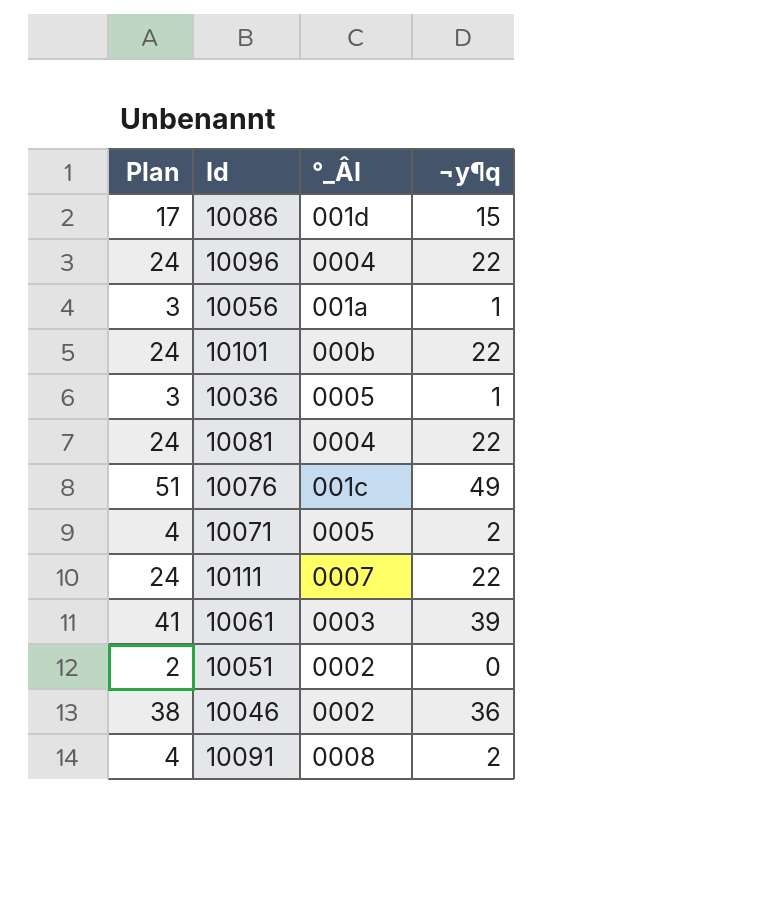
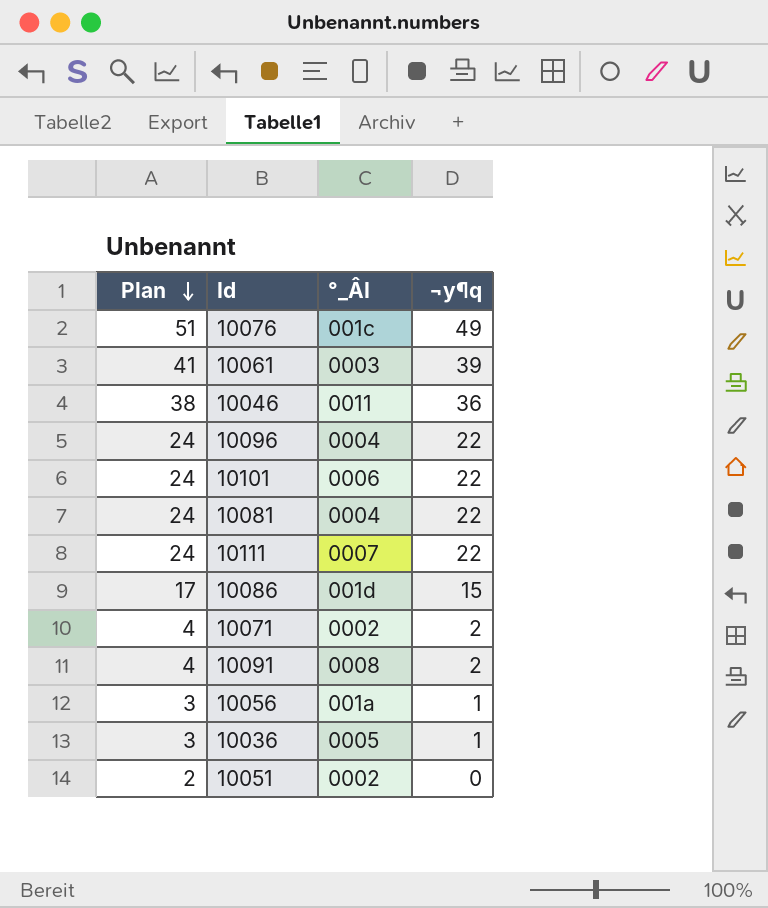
row order: none -> Plan descending
10046 | °_ÂI: 0002 -> 0011
10101 | °_ÂI: 000b -> 0006
10071 | °_ÂI: 0005 -> 0002

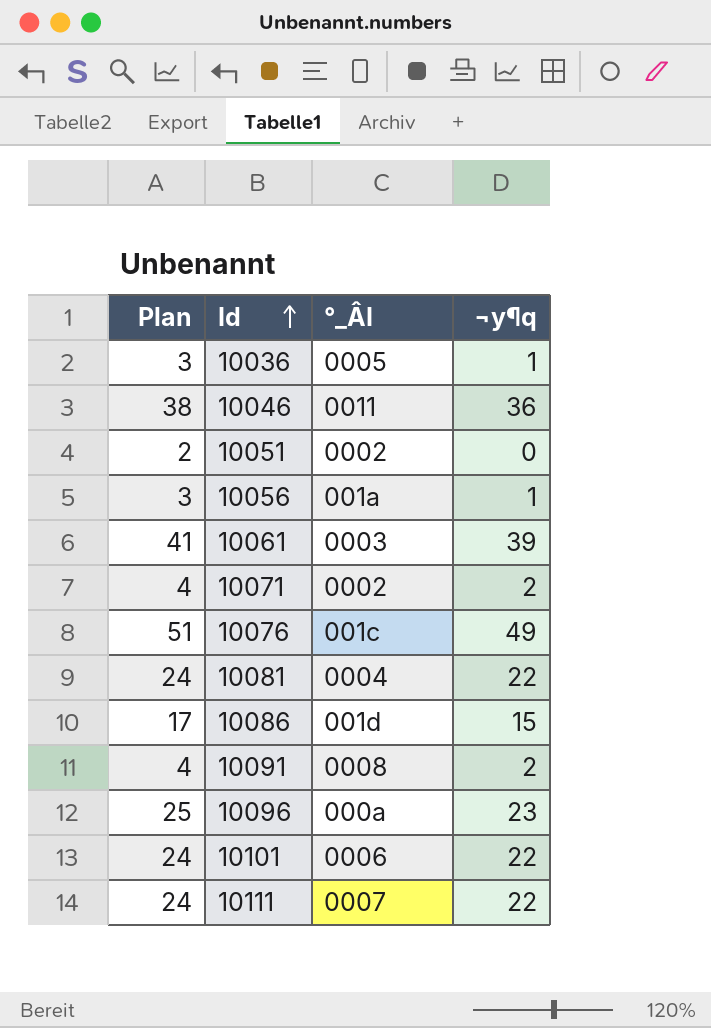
row order: Plan descending -> Id ascending
10096 | Plan: 24 -> 25
10096 | °_ÂI: 0004 -> 000a
10096 | ¬y¶q: 22 -> 23

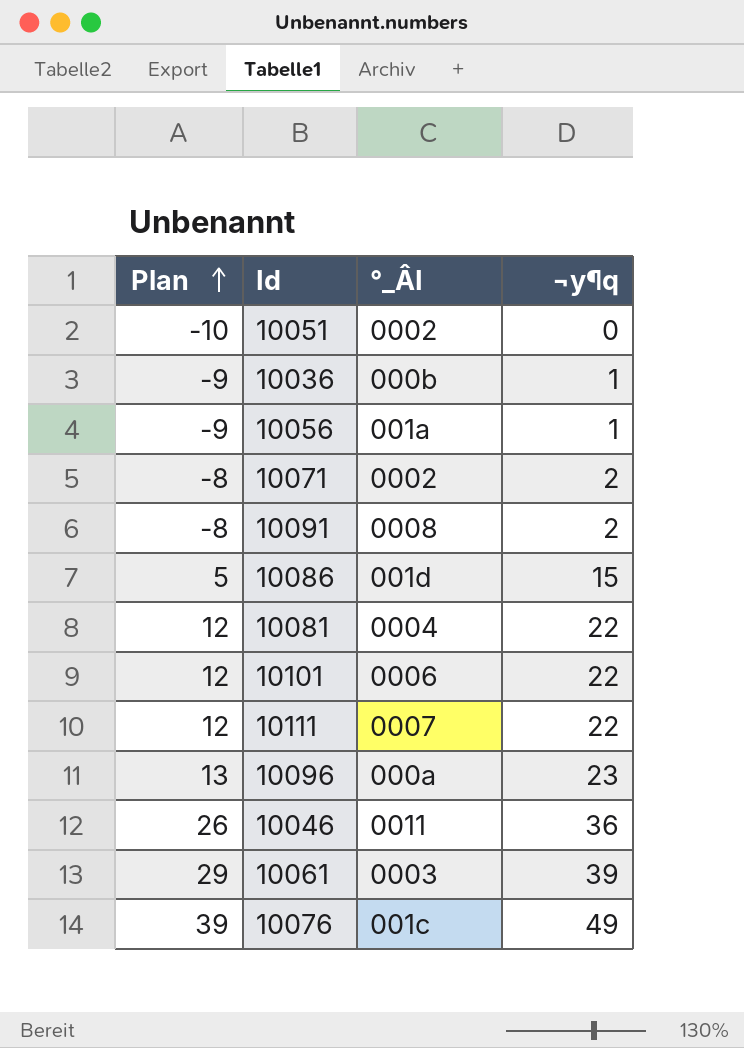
row order: Id ascending -> Plan ascending
column Plan | formula: [¬y¶q] + 2 -> [¬y¶q] - 10
10036 | °_ÂI: 0005 -> 000b

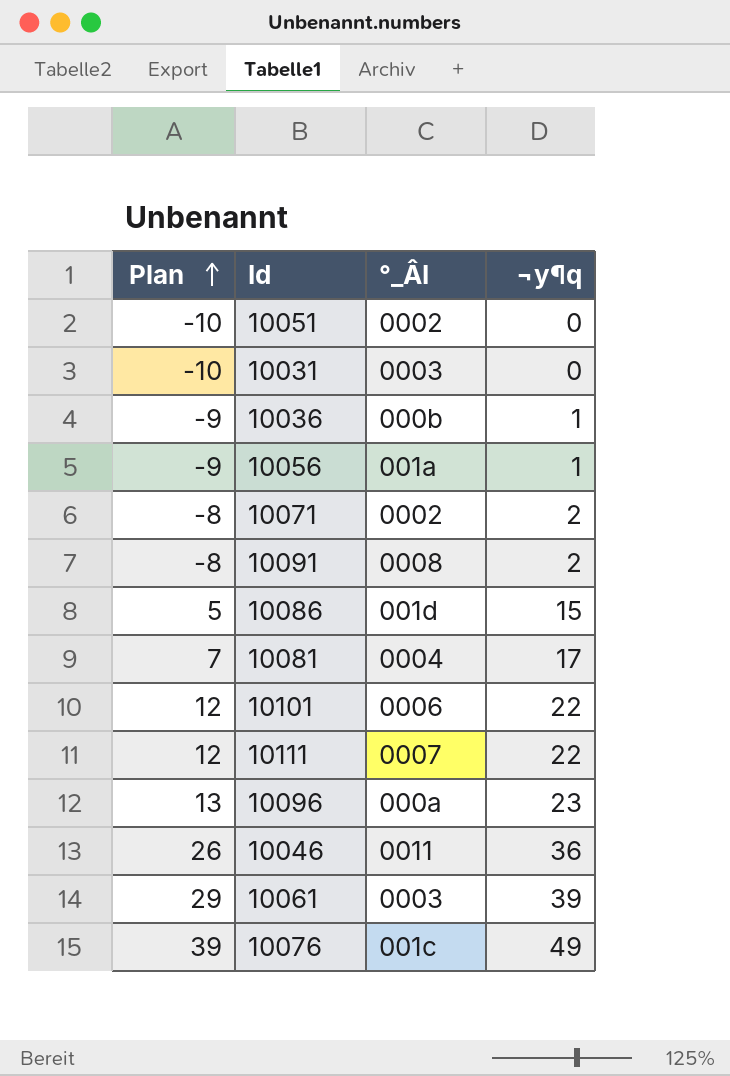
row 10031: none -> -10 | 0003 | 0
10081 | Plan: 12 -> 7
10081 | ¬y¶q: 22 -> 17

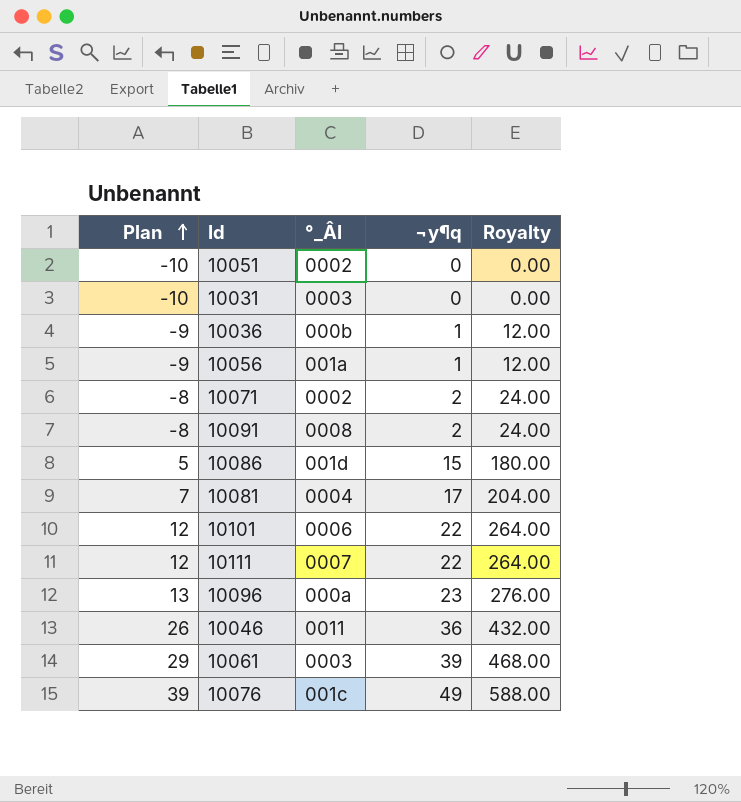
column Royalty | formula: none -> [¬y¶q] * 12

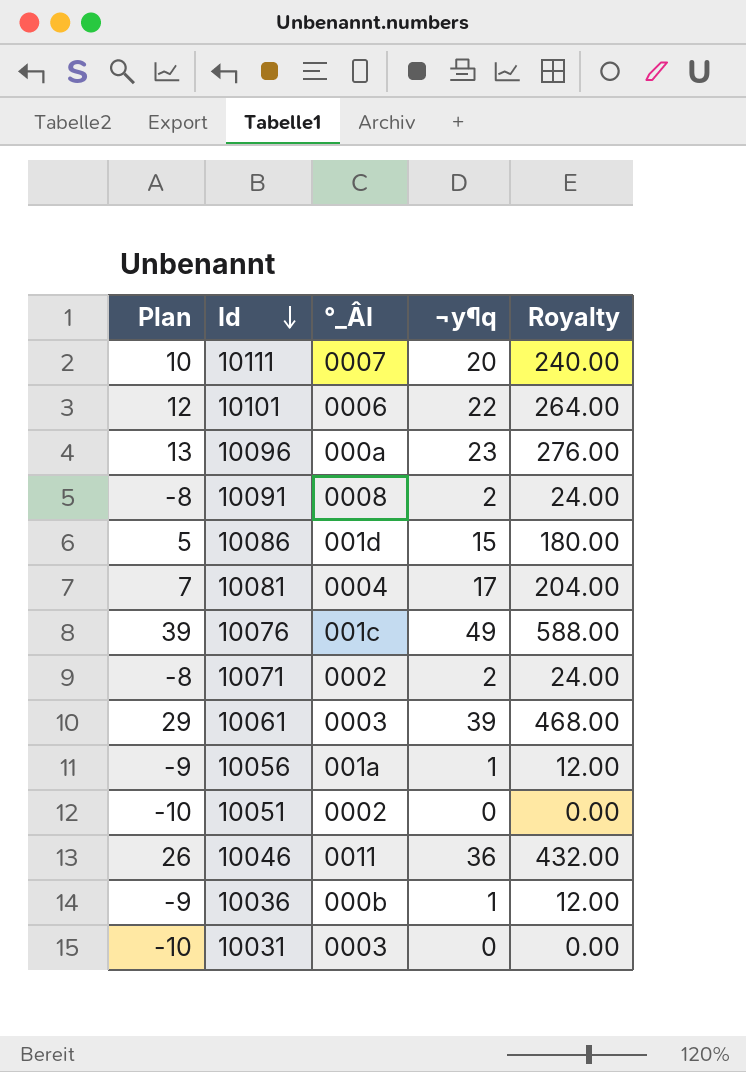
row order: Plan ascending -> Id descending
10111 | Plan: 12 -> 10
10111 | ¬y¶q: 22 -> 20
10111 | Royalty: 264.00 -> 240.00

